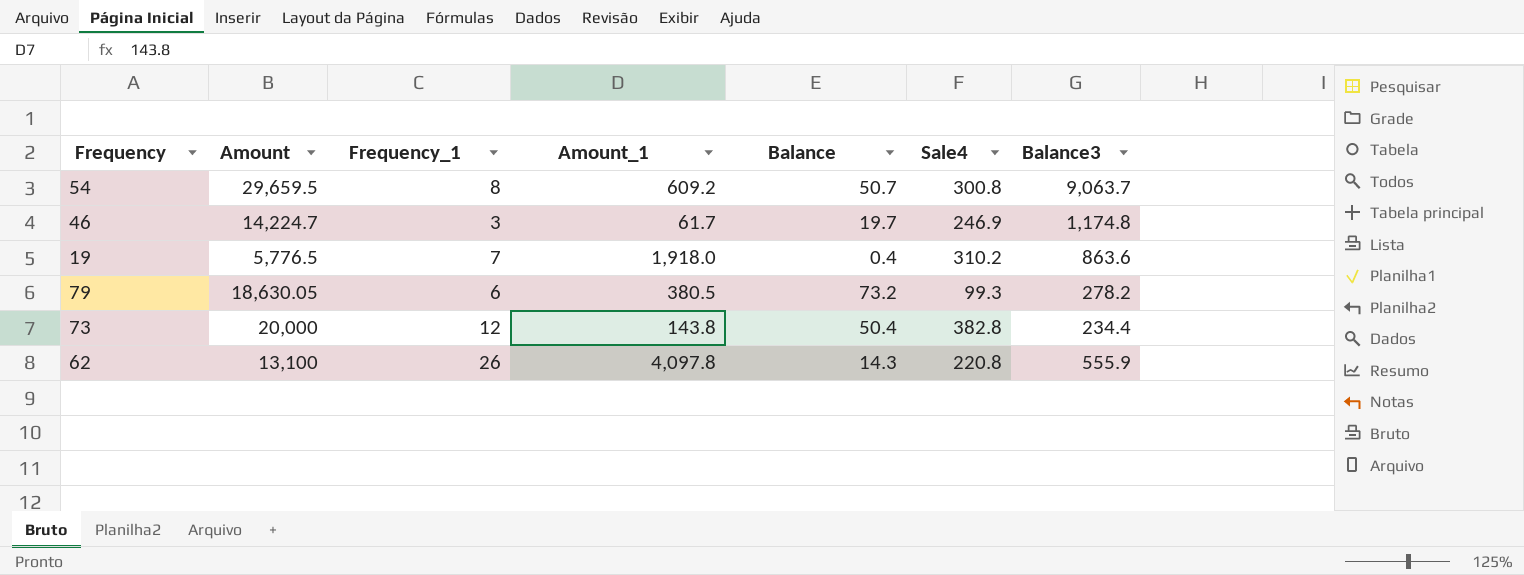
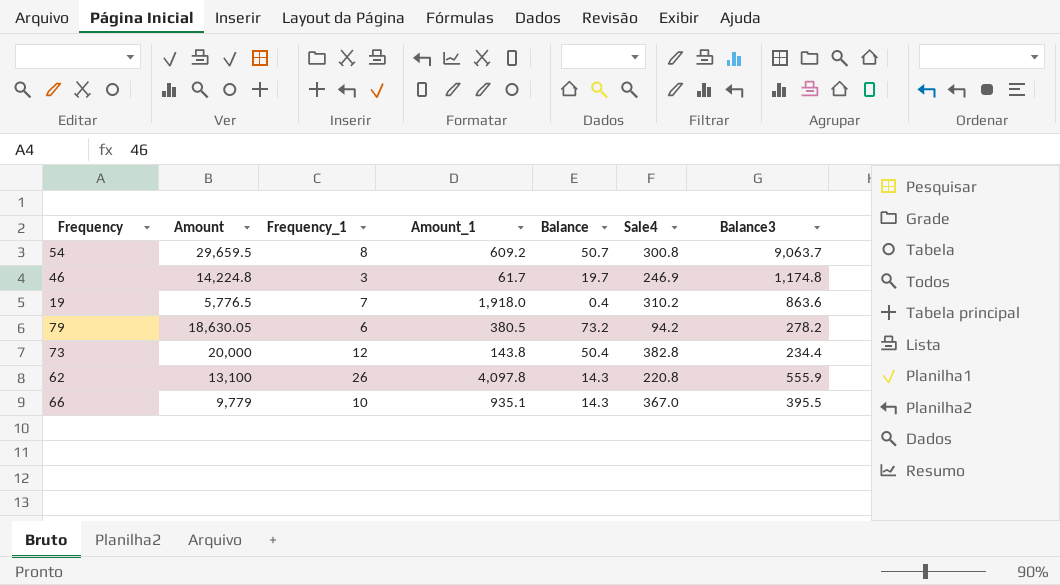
46 | Amount: 14,224.7 -> 14,224.8
79 | Sale4: 99.3 -> 94.2
row 66: none -> 9,779 | 10 | 935.1 | 14.3 | 367.0 | 395.5

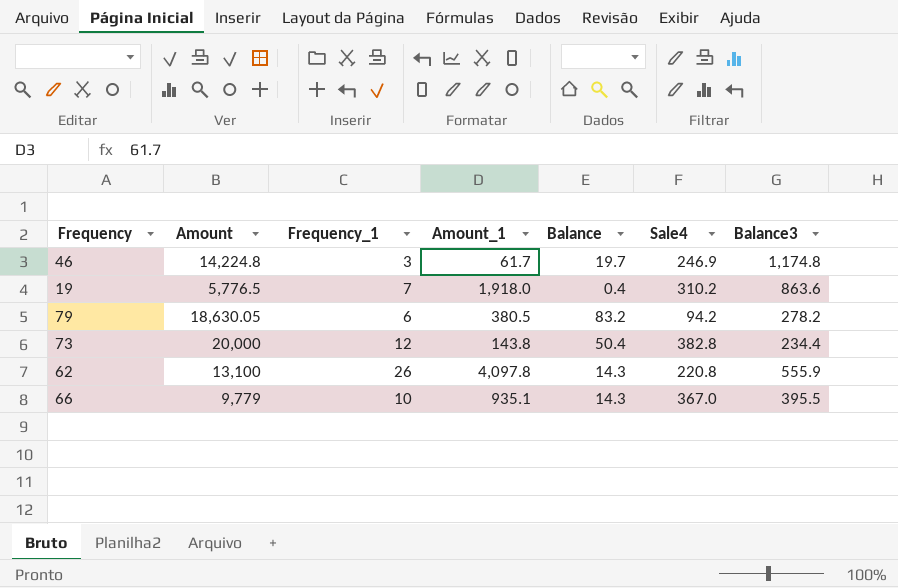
row 54: 29,659.5 | 8 | 609.2 | 50.7 | 300.8 | 9,063.7 -> none
79 | Balance: 73.2 -> 83.2

